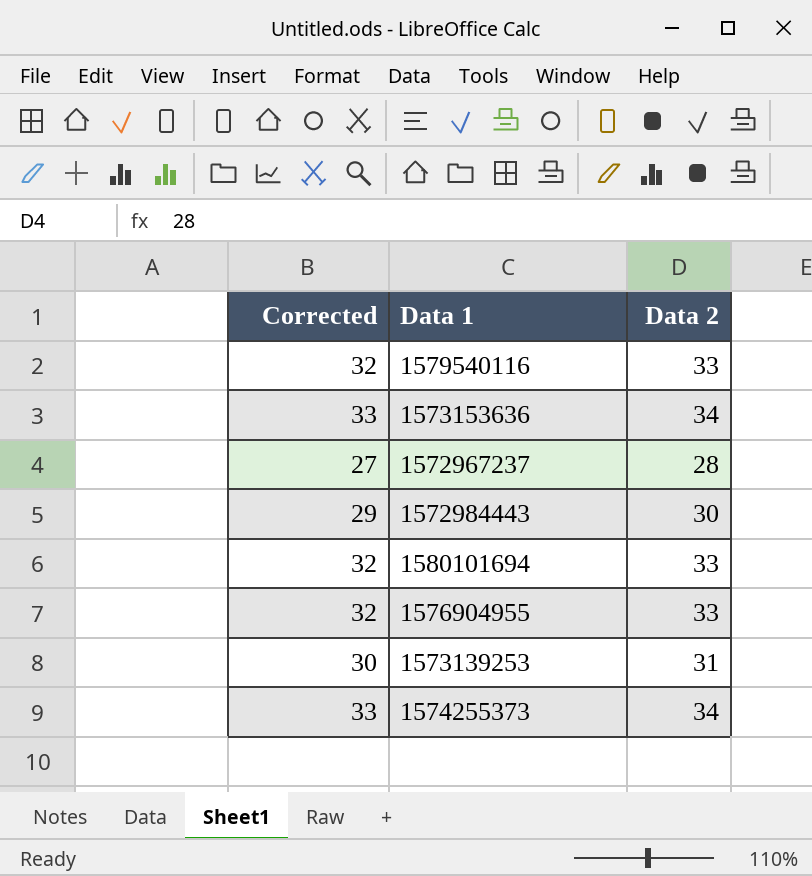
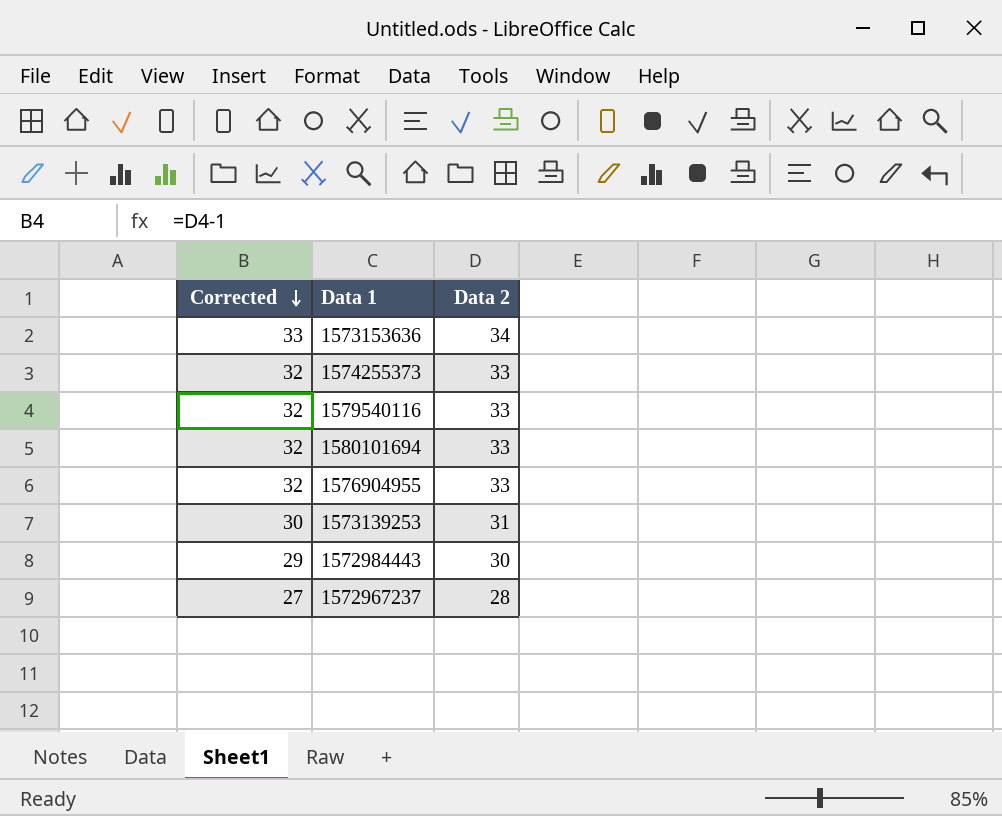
row order: none -> Corrected descending
1574255373 | Corrected: 33 -> 32
1574255373 | Data 2: 34 -> 33

